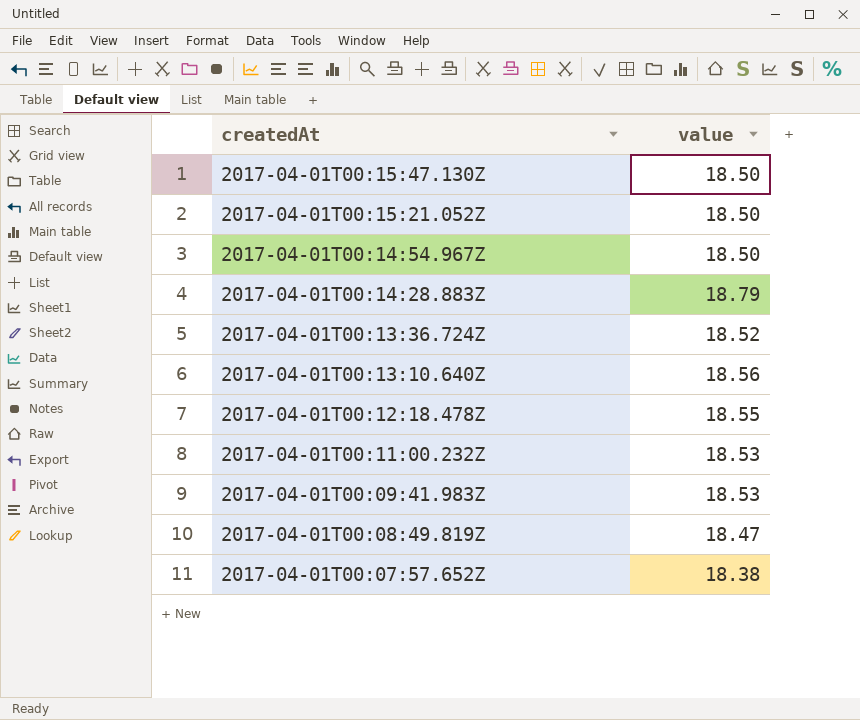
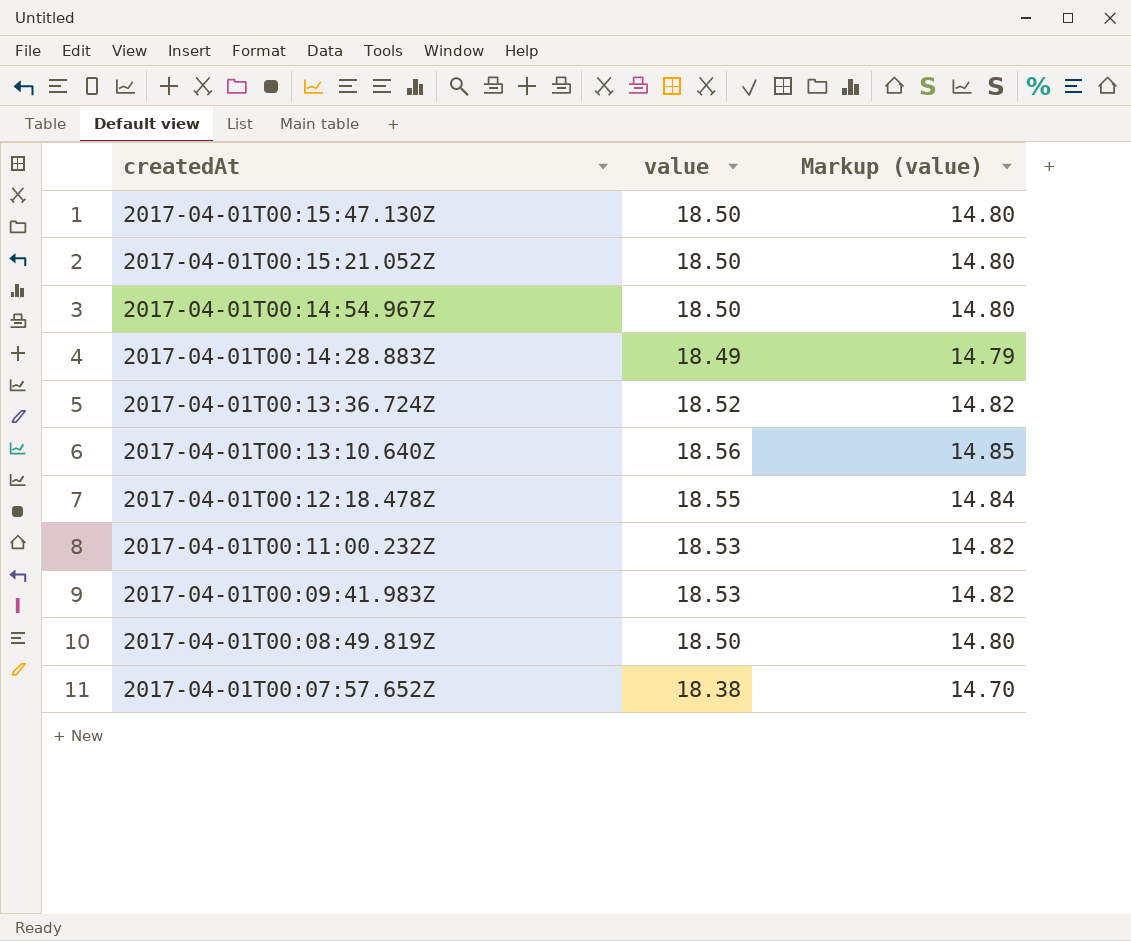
column Markup (value) | formula: none -> [value] * 0.8
2017-04-01T00:14:28.883Z | value: 18.79 -> 18.49
2017-04-01T00:08:49.819Z | value: 18.47 -> 18.50

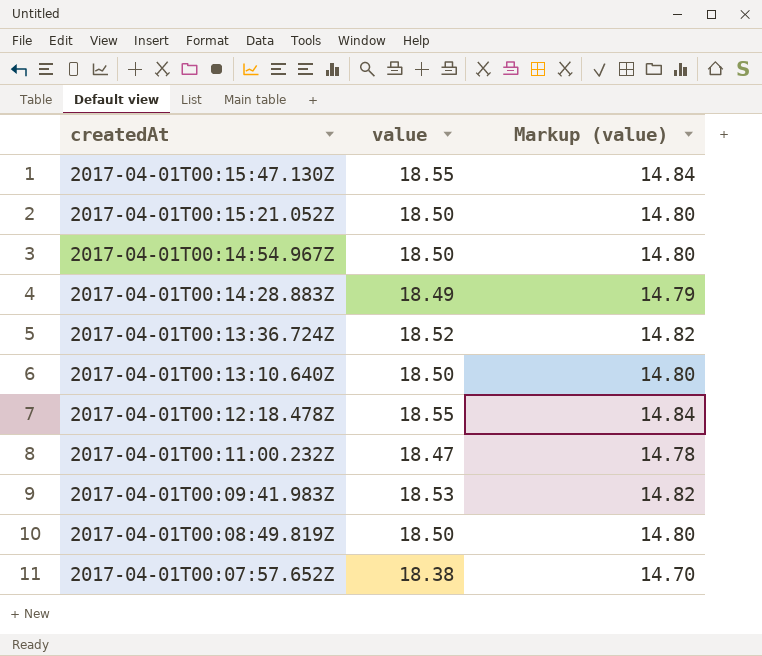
2017-04-01T00:15:47.130Z | value: 18.50 -> 18.55
2017-04-01T00:15:47.130Z | Markup (value): 14.80 -> 14.84
2017-04-01T00:13:10.640Z | value: 18.56 -> 18.50
2017-04-01T00:13:10.640Z | Markup (value): 14.85 -> 14.80
2017-04-01T00:11:00.232Z | value: 18.53 -> 18.47
2017-04-01T00:11:00.232Z | Markup (value): 14.82 -> 14.78

